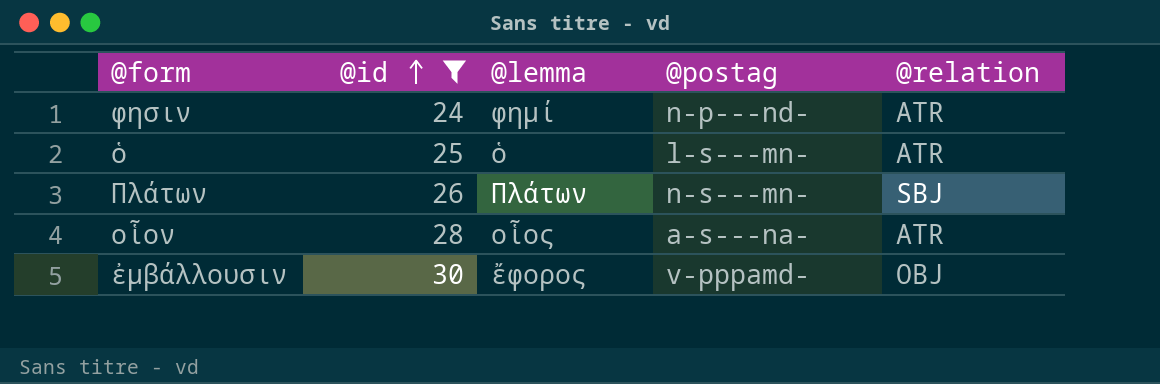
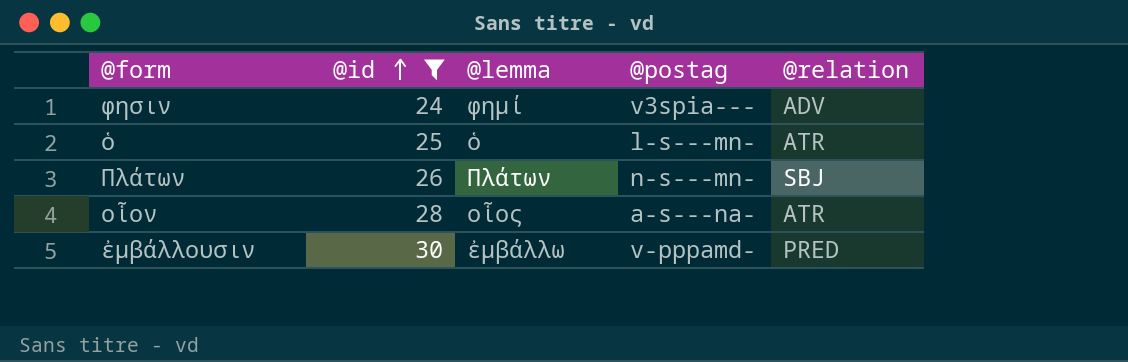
φησιν | @postag: n-p---nd- -> v3spia---
φησιν | @relation: ATR -> ADV
ἐμβάλλουσιν | @lemma: ἔφορος -> ἐμβάλλω
ἐμβάλλουσιν | @relation: OBJ -> PRED

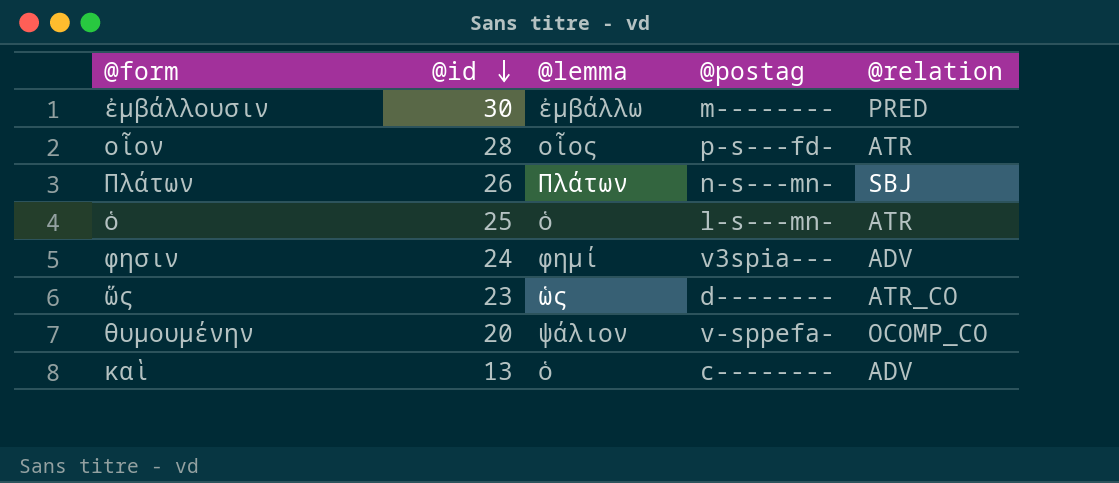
filter: @id >= 24 -> none
row order: @id ascending -> @id descending
ἐμβάλλουσιν | @postag: v-pppamd- -> m--------
οἷον | @postag: a-s---na- -> p-s---fd-

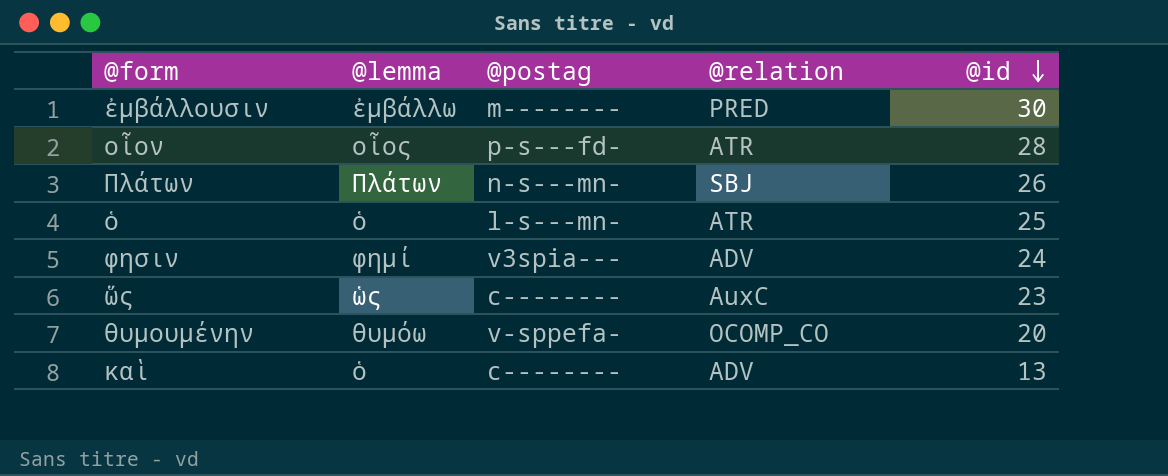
column @id | position: 2 -> 5
ὥς | @postag: d-------- -> c--------
ὥς | @relation: ATR_CO -> AuxC
θυμουμένην | @lemma: ψάλιον -> θυμόω

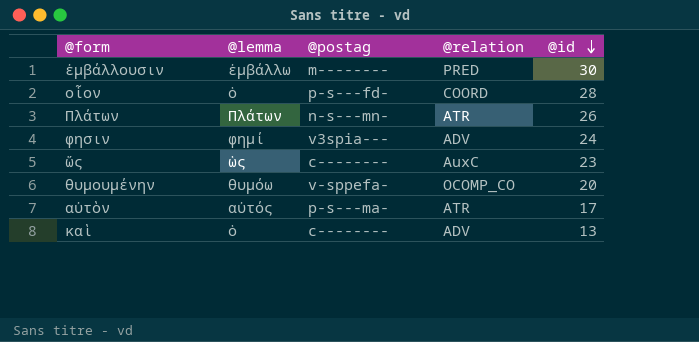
row ὁ: ὁ | l-s---mn- | ATR | 25 -> none
οἷον | @lemma: οἷος -> ὁ
οἷον | @relation: ATR -> COORD
Πλάτων | @relation: SBJ -> ATR
row αὐτὸν: none -> αὐτός | p-s---ma- | ATR | 17

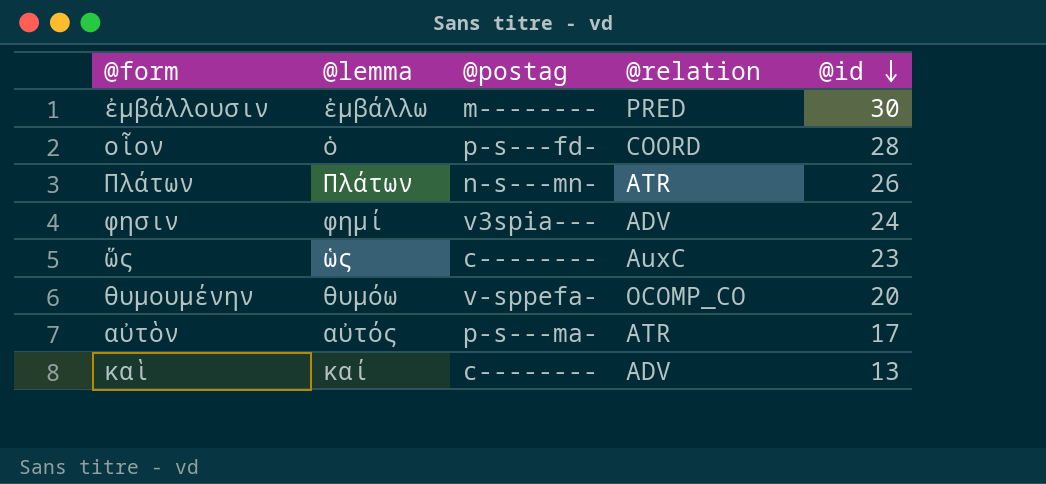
καὶ | @lemma: ὁ -> καί

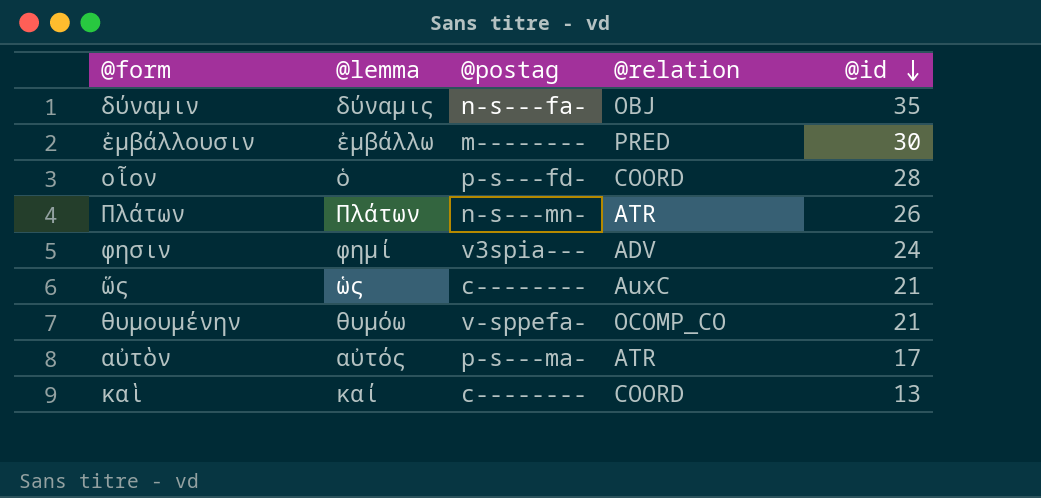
row δύναμιν: none -> δύναμις | n-s---fa- | OBJ | 35
ὥς | @id: 23 -> 21
θυμουμένην | @id: 20 -> 21
καὶ | @relation: ADV -> COORD

